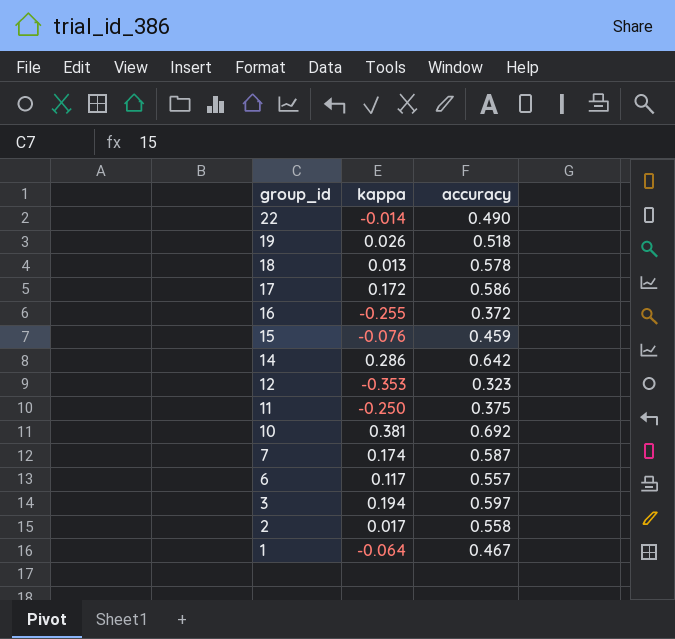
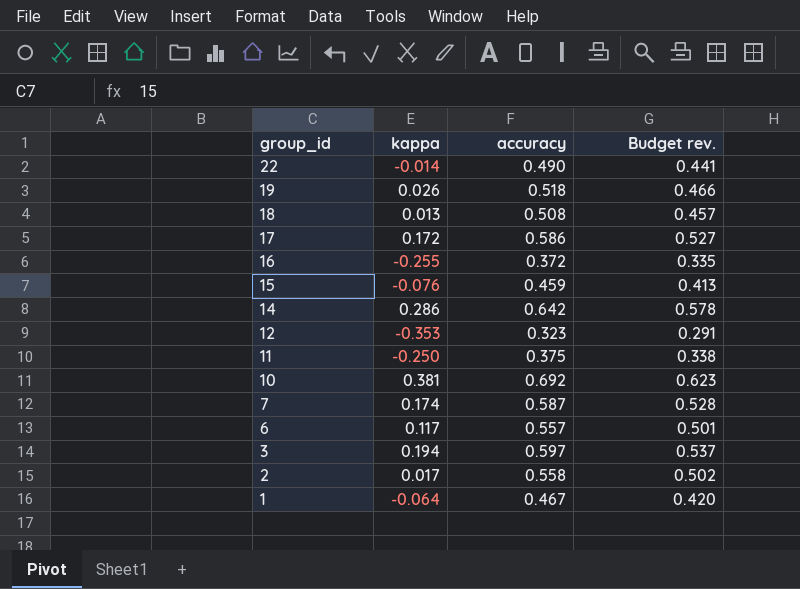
column Budget rev. | formula: none -> [accuracy] * 0.9
18 | accuracy: 0.578 -> 0.508

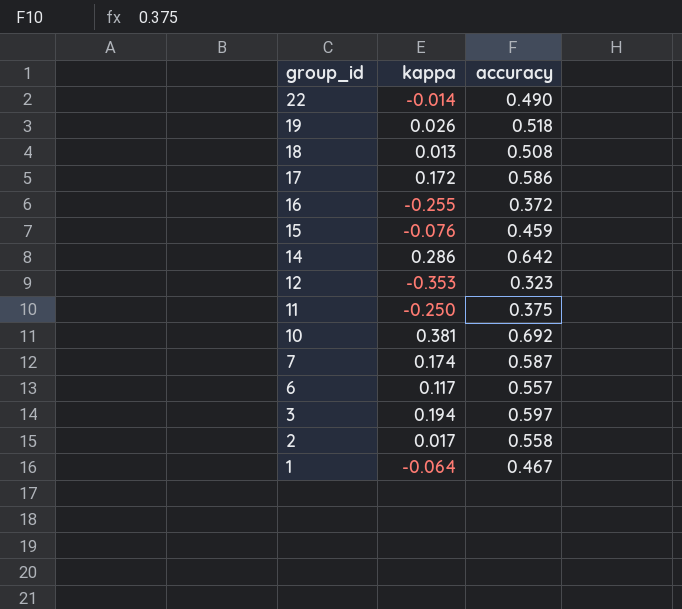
column Budget rev. | formula: [accuracy] * 0.9 -> none

